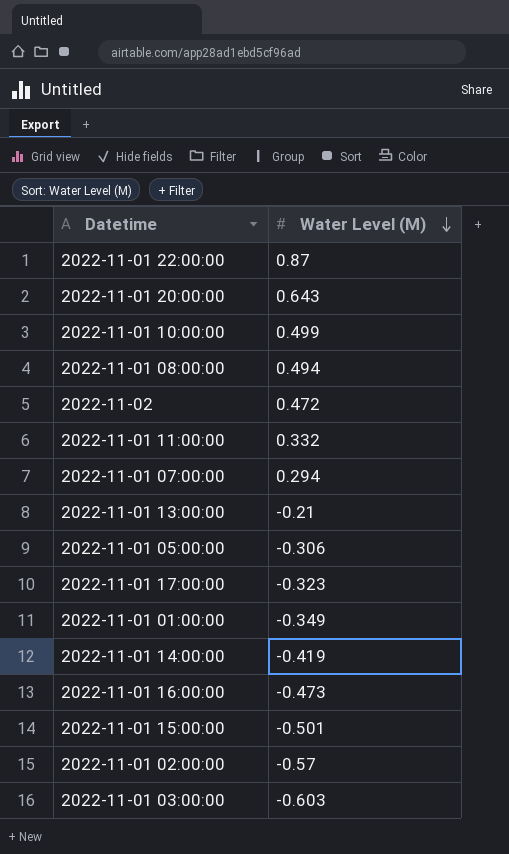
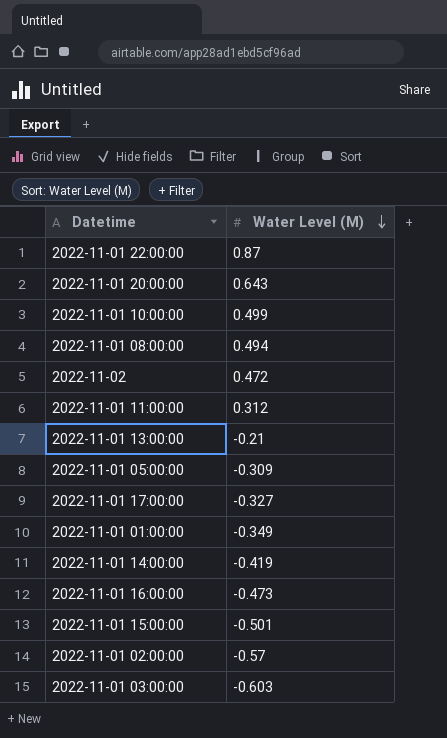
row 2022-11-01 07:00:00: 0.294 -> none
2022-11-01 11:00:00 | Water Level (M): 0.332 -> 0.312
2022-11-01 05:00:00 | Water Level (M): -0.306 -> -0.309
2022-11-01 17:00:00 | Water Level (M): -0.323 -> -0.327

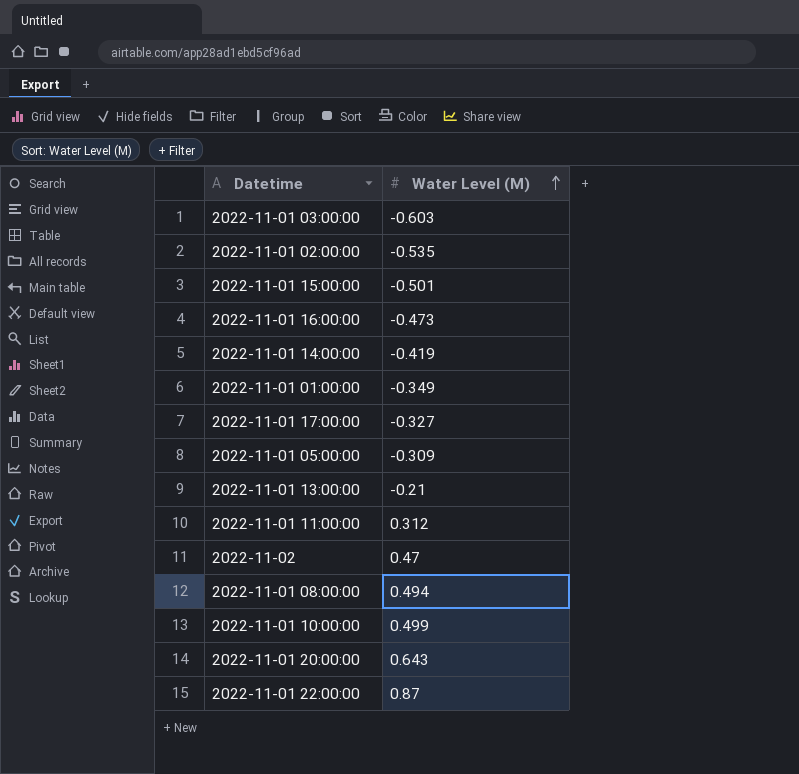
row order: Water Level (M) descending -> Water Level (M) ascending
2022-11-01 02:00:00 | Water Level (M): -0.57 -> -0.535
2022-11-02 | Water Level (M): 0.472 -> 0.47

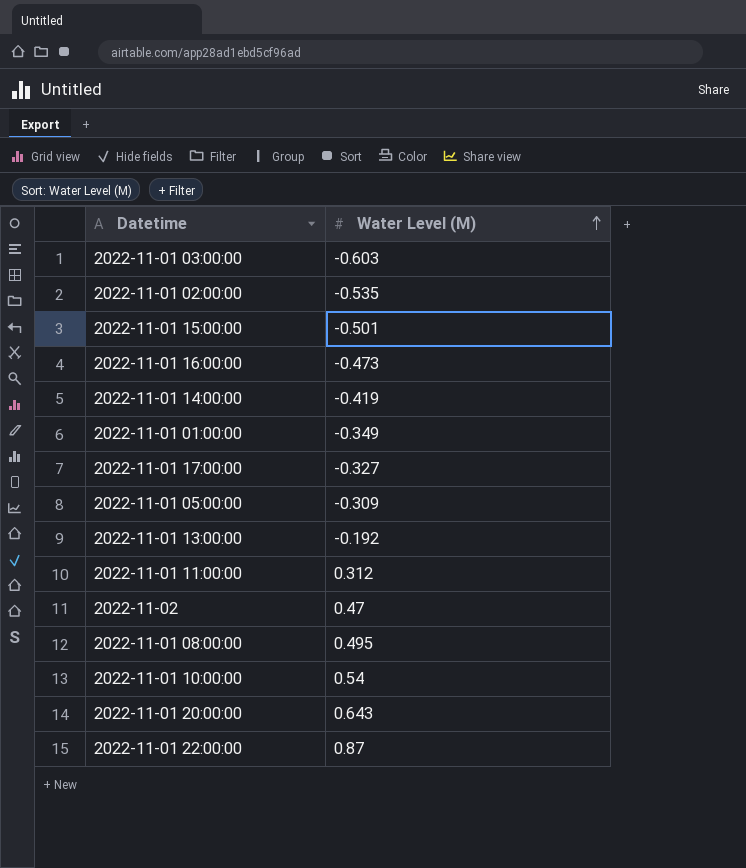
2022-11-01 13:00:00 | Water Level (M): -0.21 -> -0.192
2022-11-01 08:00:00 | Water Level (M): 0.494 -> 0.495
2022-11-01 10:00:00 | Water Level (M): 0.499 -> 0.54

